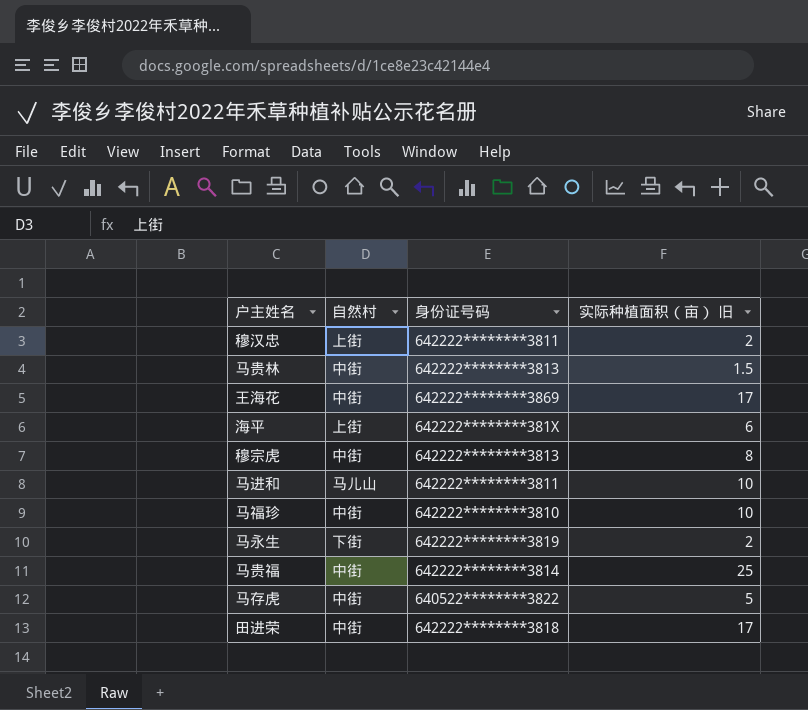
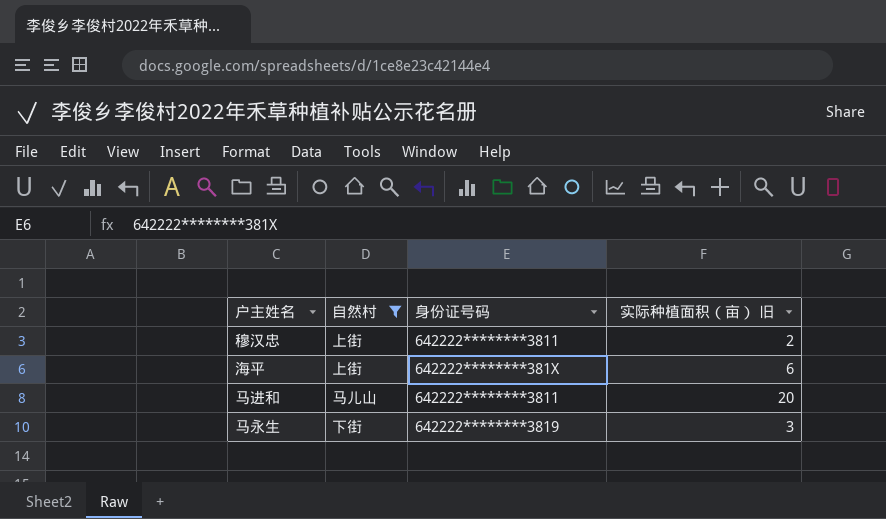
filter: none -> 自然村 != 中街
马进和 | 实际种植面积（亩） 旧: 10 -> 20
马永生 | 实际种植面积（亩） 旧: 2 -> 3

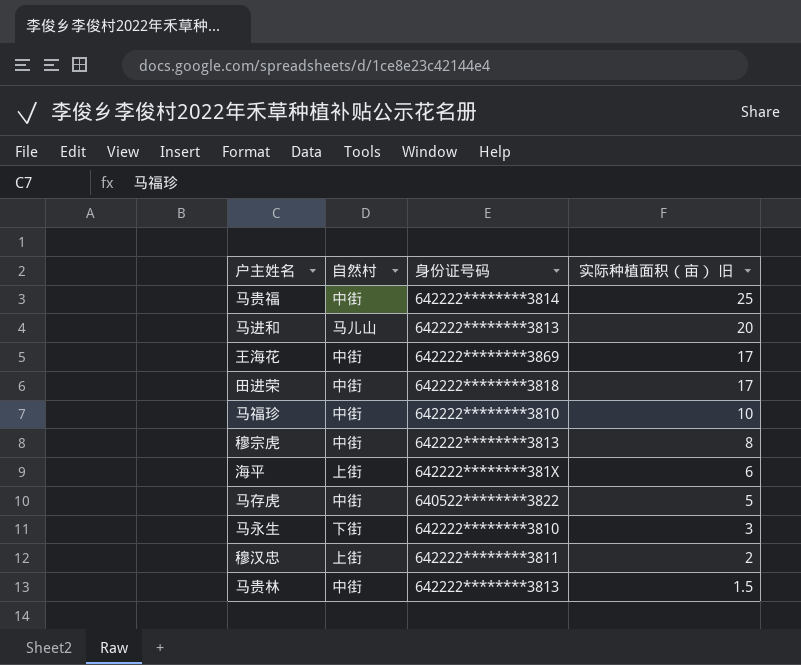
filter: 自然村 != 中街 -> none
row order: none -> 实际种植面积（亩） 旧 descending
马进和 | 身份证号码: 642222********3811 -> 642222********3813
马永生 | 身份证号码: 642222********3819 -> 642222********3810

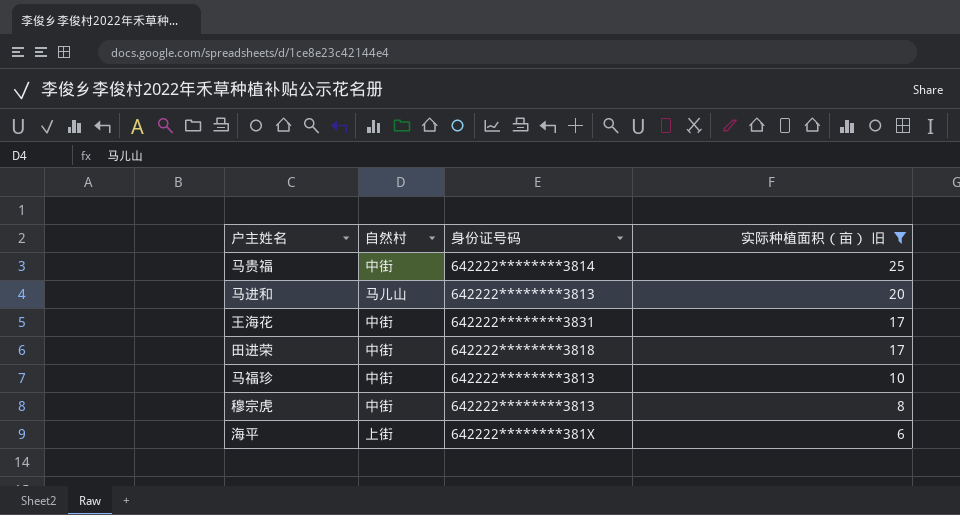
filter: none -> 实际种植面积（亩） 旧 >= 6
王海花 | 身份证号码: 642222********3869 -> 642222********3831
马福珍 | 身份证号码: 642222********3810 -> 642222********3813

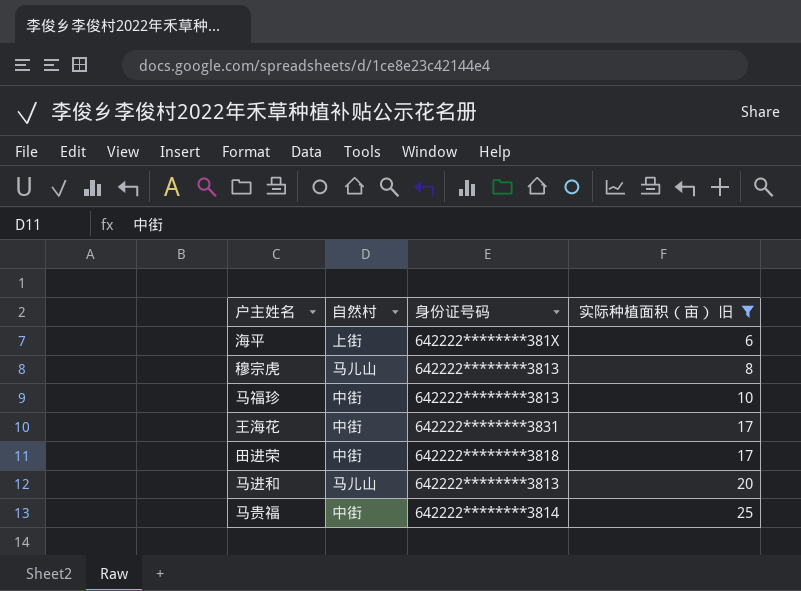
row order: 实际种植面积（亩） 旧 descending -> 实际种植面积（亩） 旧 ascending
穆宗虎 | 自然村: 中街 -> 马儿山

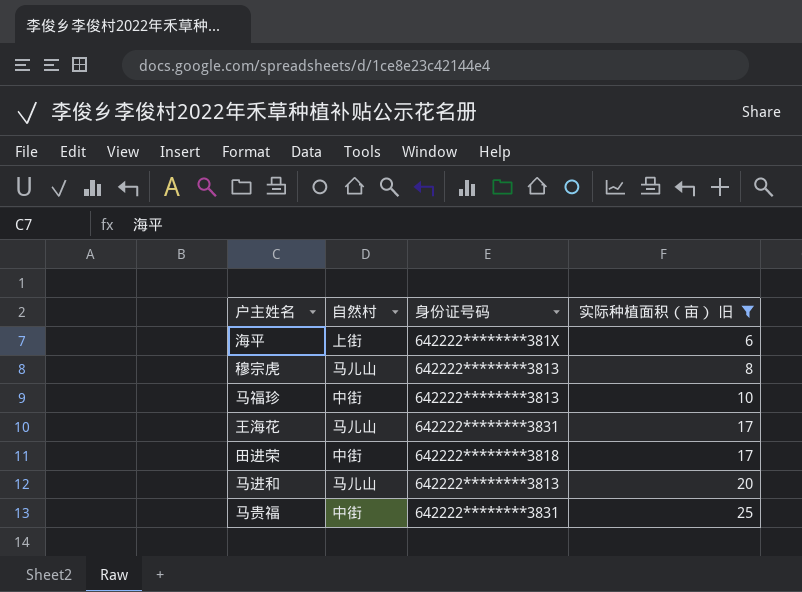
王海花 | 自然村: 中街 -> 马儿山
马贵福 | 身份证号码: 642222********3814 -> 642222********3831

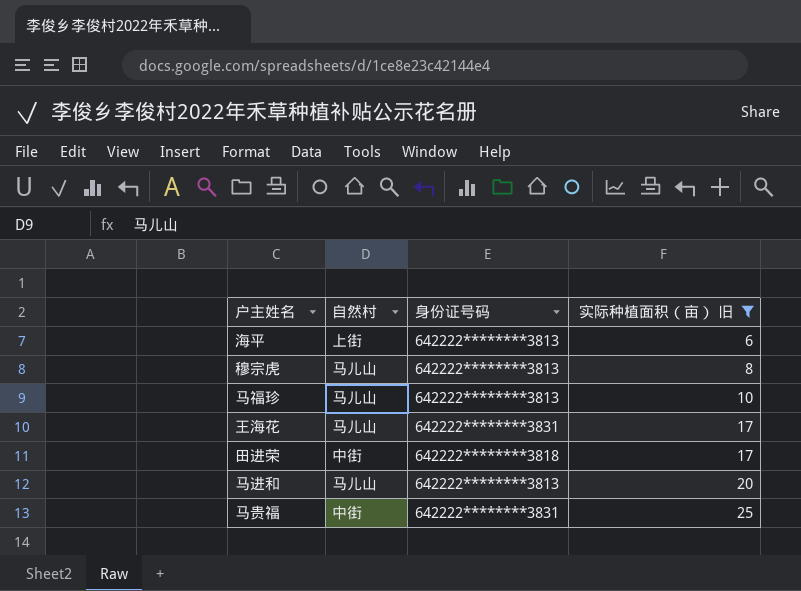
海平 | 身份证号码: 642222********381X -> 642222********3813
马福珍 | 自然村: 中街 -> 马儿山

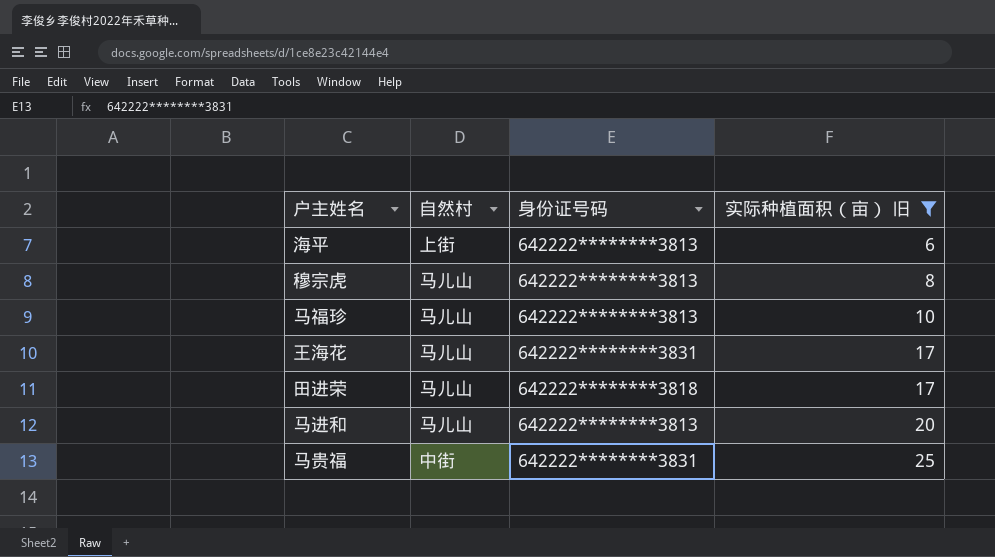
田进荣 | 自然村: 中街 -> 马儿山

